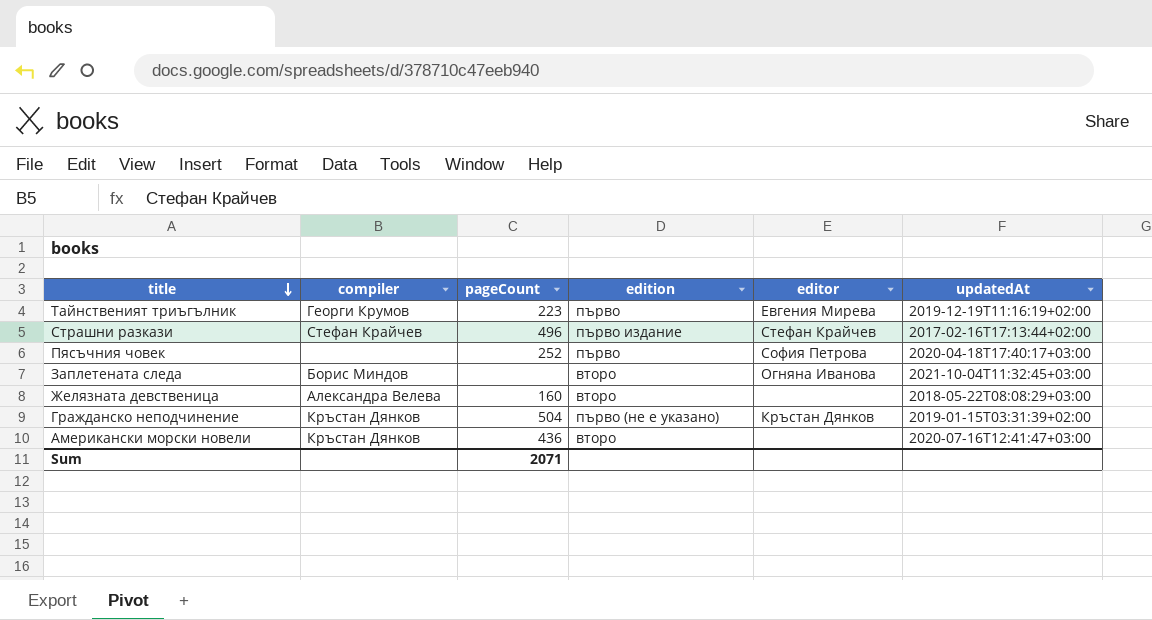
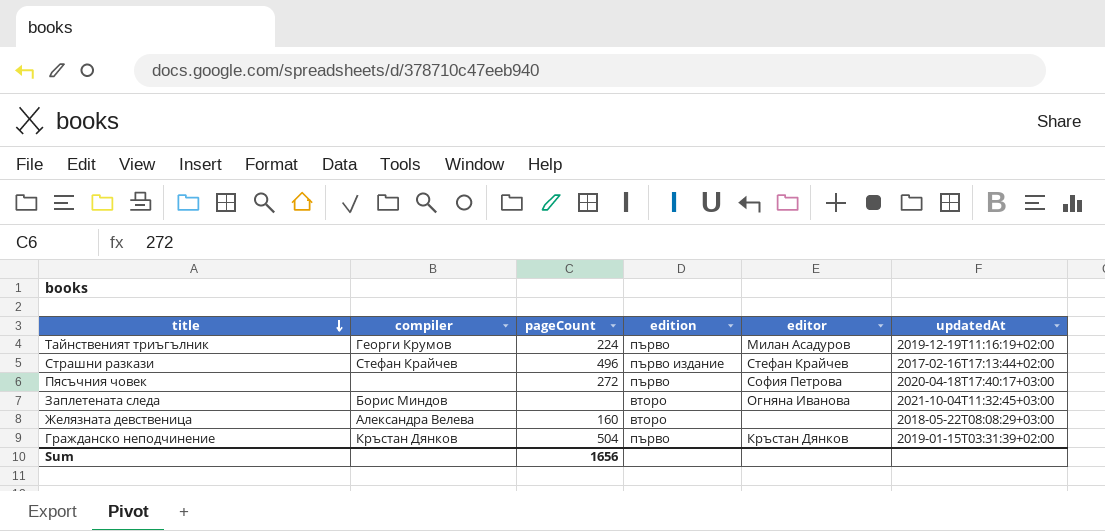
row Американски морски новели: Кръстан Дянков | 436 | второ | none | 2020-07-16T12:41:47+03:00 -> none
Тайнственият триъгълник | pageCount: 223 -> 224
Тайнственият триъгълник | editor: Евгения Мирева -> Милан Асадуров
Пясъчния човек | pageCount: 252 -> 272
Гражданско неподчинение | edition: първо (не е указано) -> първо
Sum | pageCount: 2071 -> 1656

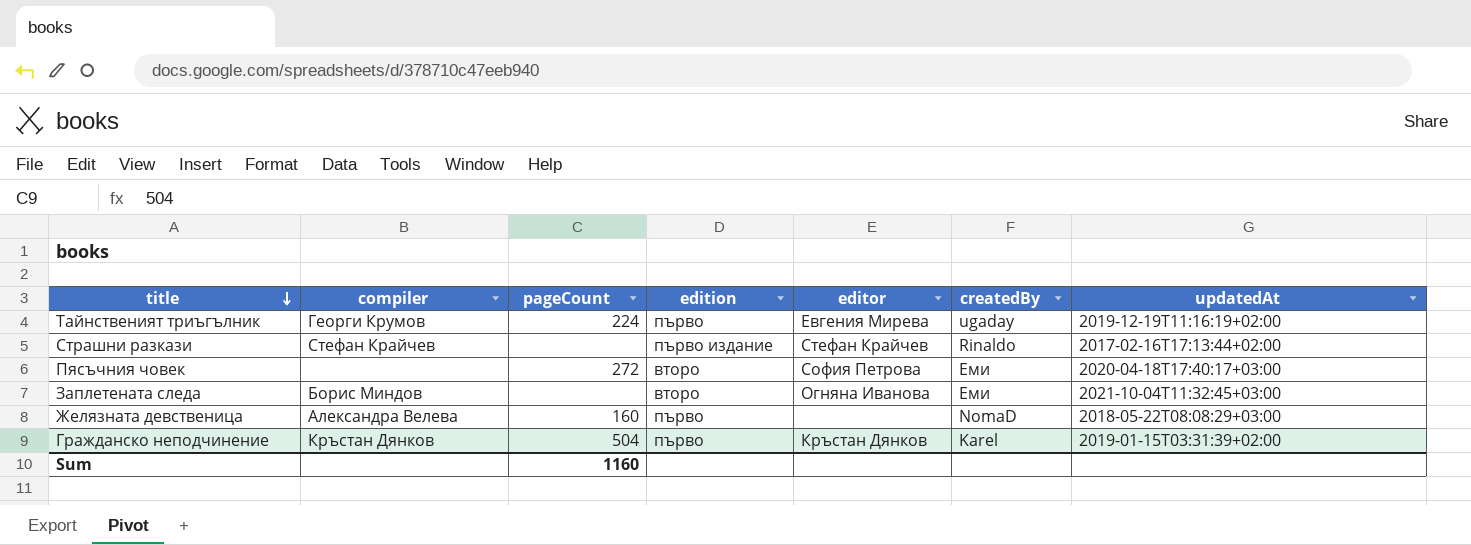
column createdBy | position: none -> 6
Тайнственият триъгълник | editor: Милан Асадуров -> Евгения Мирева
Страшни разкази | pageCount: 496 -> none
Пясъчния човек | edition: първо -> второ
Желязната девственица | edition: второ -> първо
Sum | pageCount: 1656 -> 1160

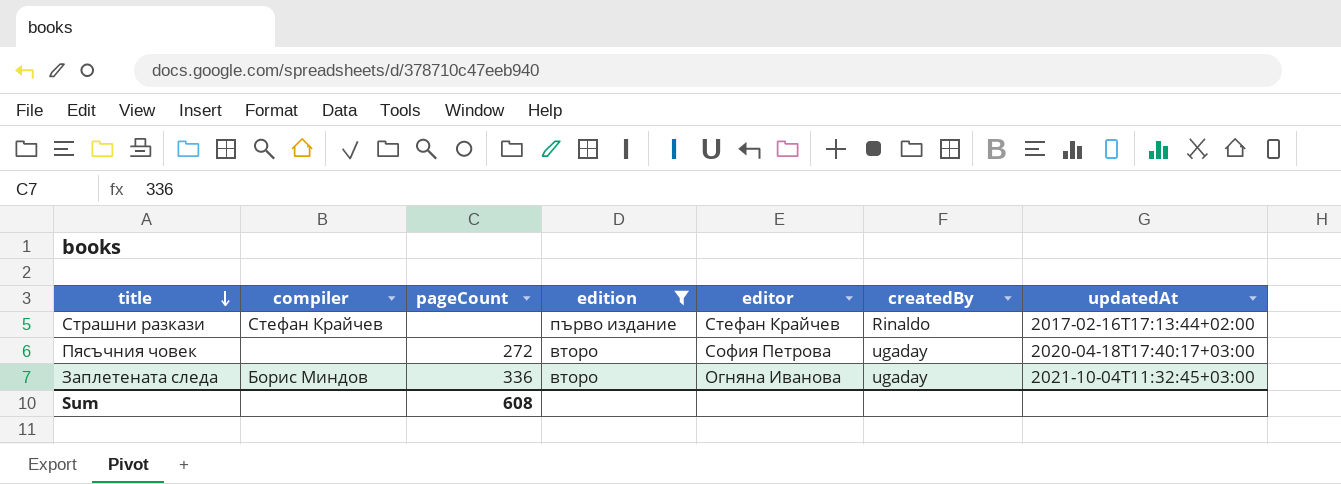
filter: none -> edition != първо
Пясъчния човек | createdBy: Еми -> ugaday
Заплетената следа | pageCount: none -> 336
Заплетената следа | createdBy: Еми -> ugaday
Sum | pageCount: 1160 -> 608

